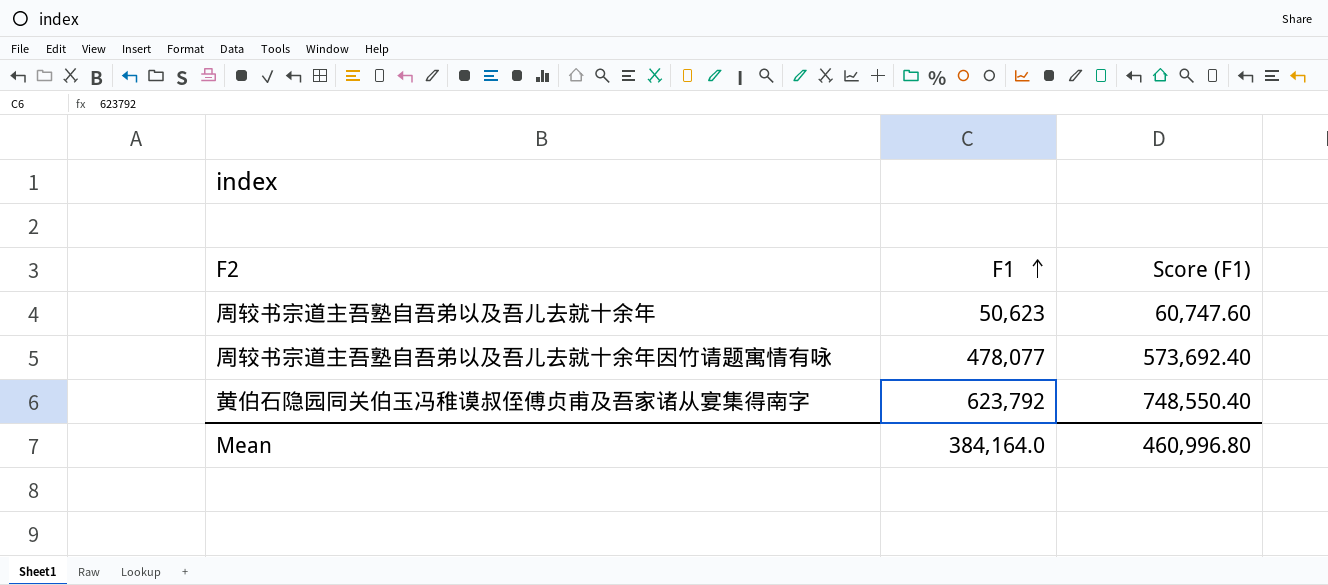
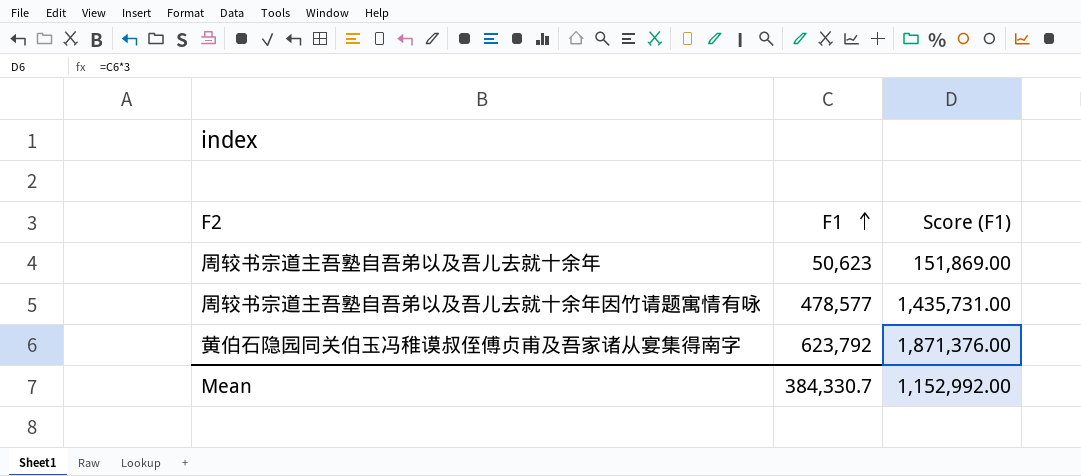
column Score (F1) | formula: [F1] * 1.2 -> [F1] * 3
周较书宗道主吾塾自吾弟以及吾儿去就十余年因竹请题寓情有咏 | F1: 478,077 -> 478,577
Mean | F1: 384,164.0 -> 384,330.7
Mean | Score (F1): 460,996.80 -> 1,152,992.00

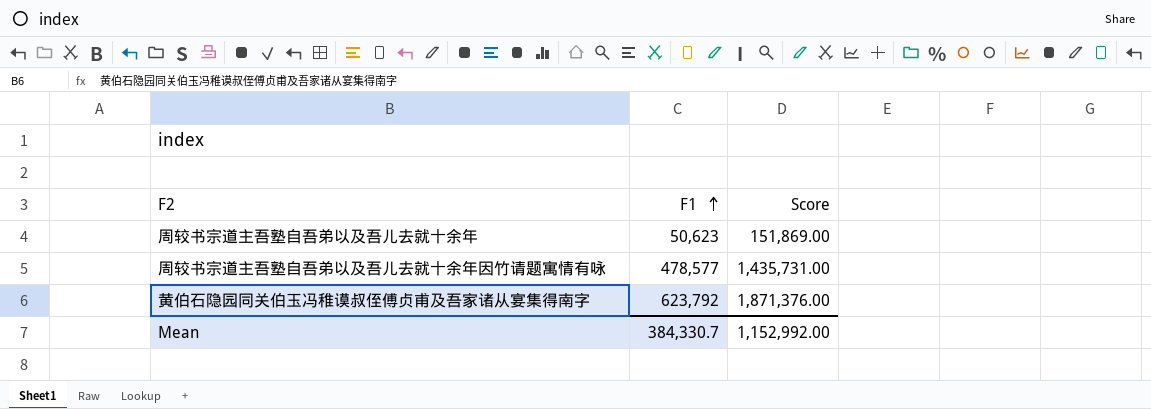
column name: Score (F1) -> Score

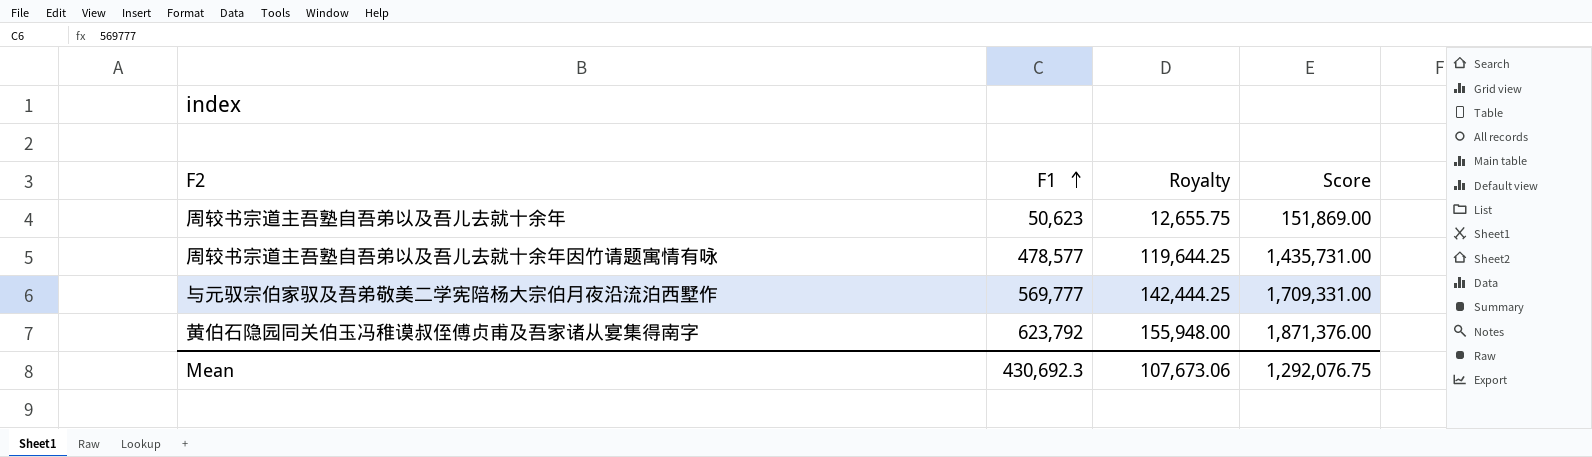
column Royalty | formula: none -> [F1] * 0.25
row 与元驭宗伯家驭及吾弟敬美二学宪陪杨大宗伯月夜沿流泊西墅作: none -> 569,777 | 142,444.25 | 1,709,331.00
Mean | F1: 384,330.7 -> 430,692.3
Mean | Score: 1,152,992.00 -> 1,292,076.75

